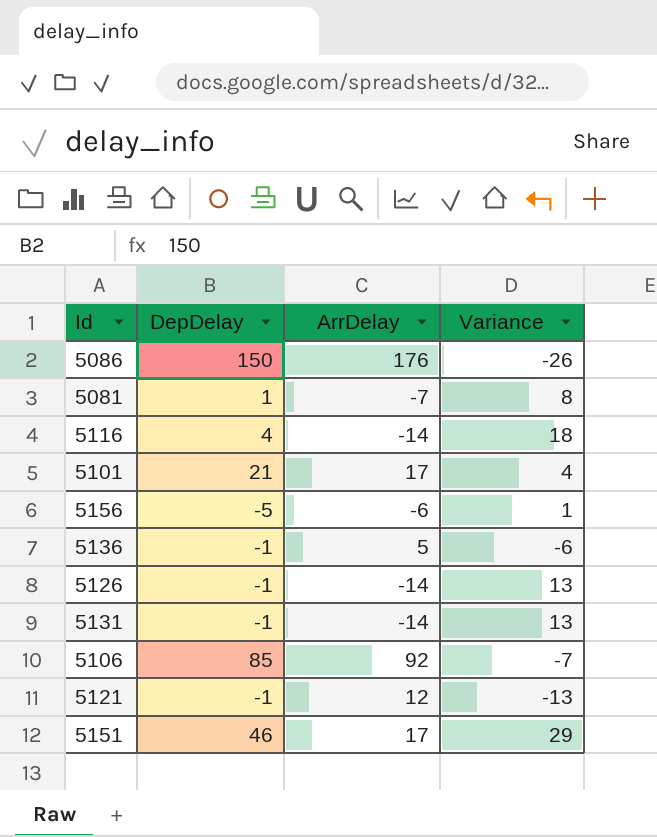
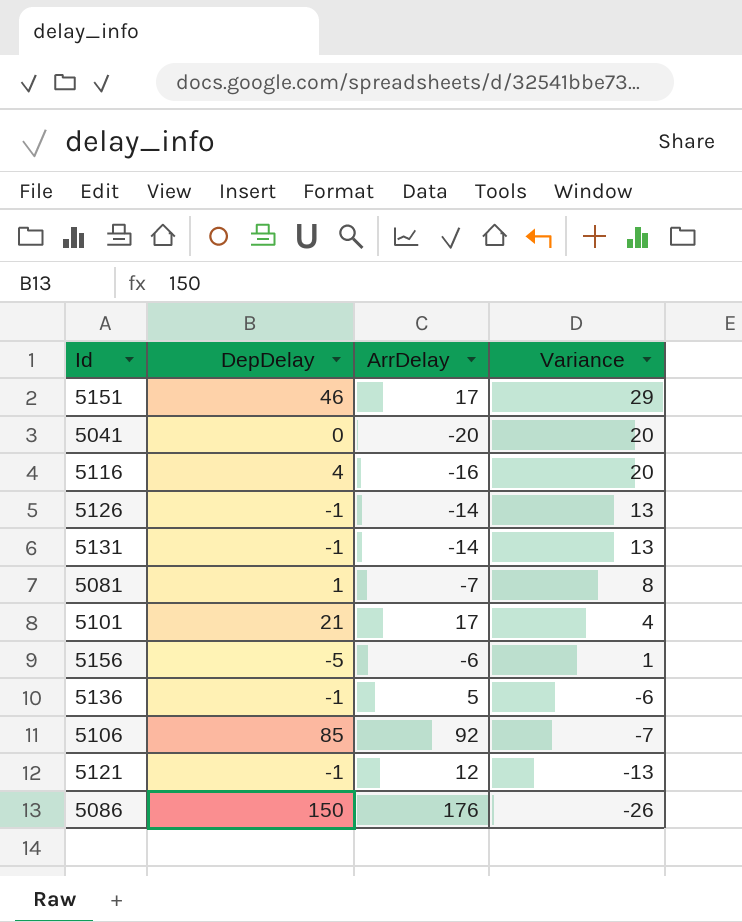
row order: none -> Variance descending
row 5041: none -> 0 | -20 | 20
5116 | ArrDelay: -14 -> -16
5116 | Variance: 18 -> 20

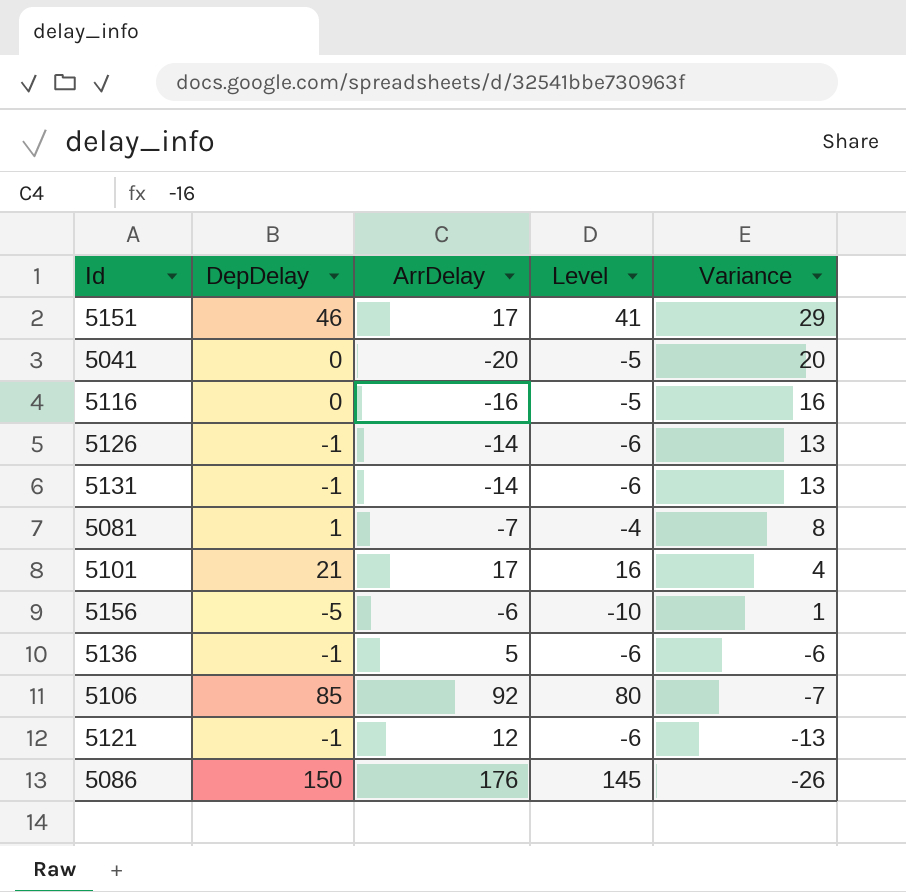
column Level | formula: none -> [DepDelay] - 5
5116 | DepDelay: 4 -> 0
5116 | Variance: 20 -> 16

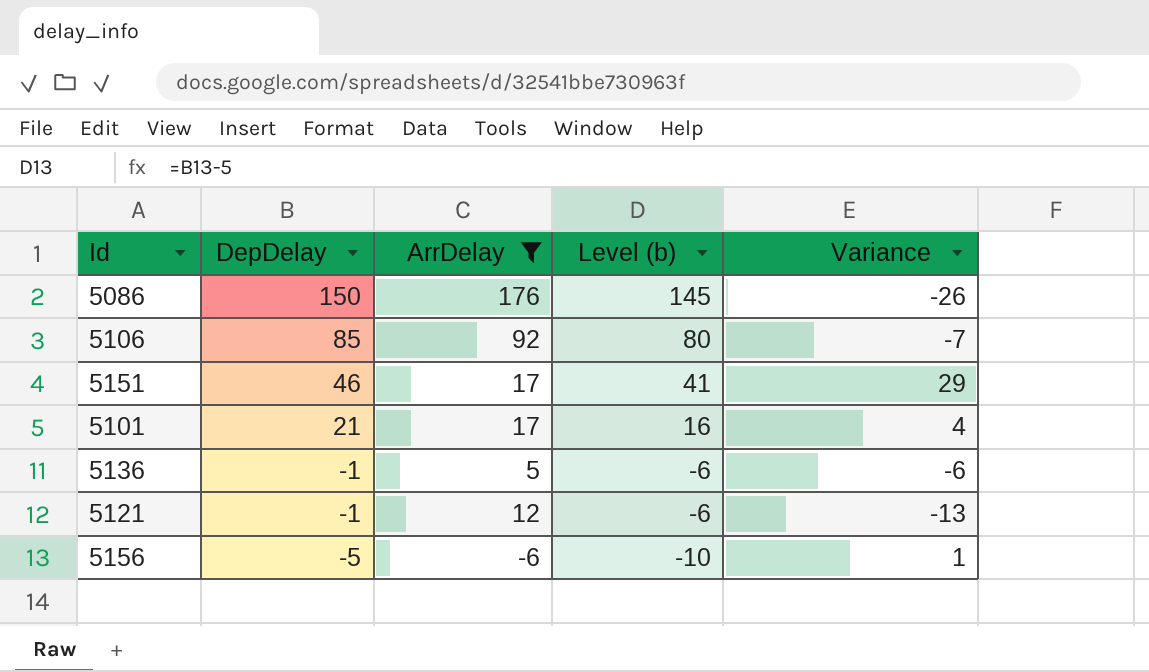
filter: none -> ArrDelay >= -6
row order: Variance descending -> DepDelay descending
column name: Level -> Level (b)

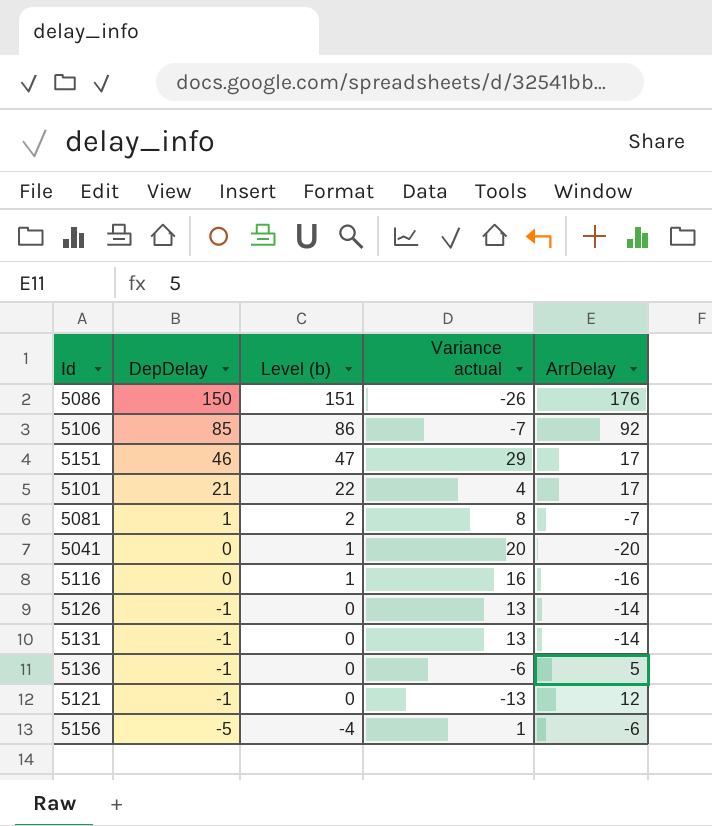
filter: ArrDelay >= -6 -> none
column Level (b) | formula: [DepDelay] - 5 -> [DepDelay] + 1
column name: Variance -> Variance actual
column ArrDelay | position: 3 -> 5

